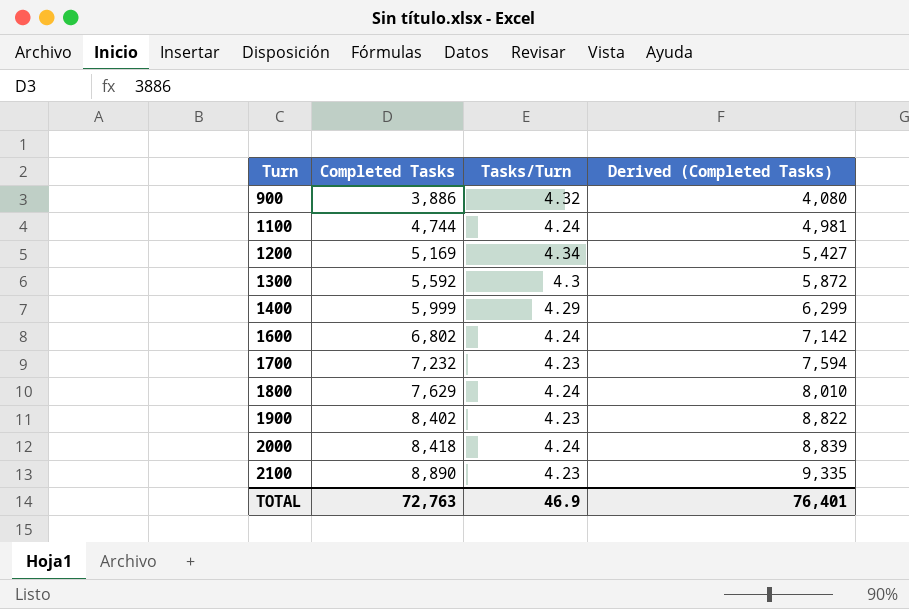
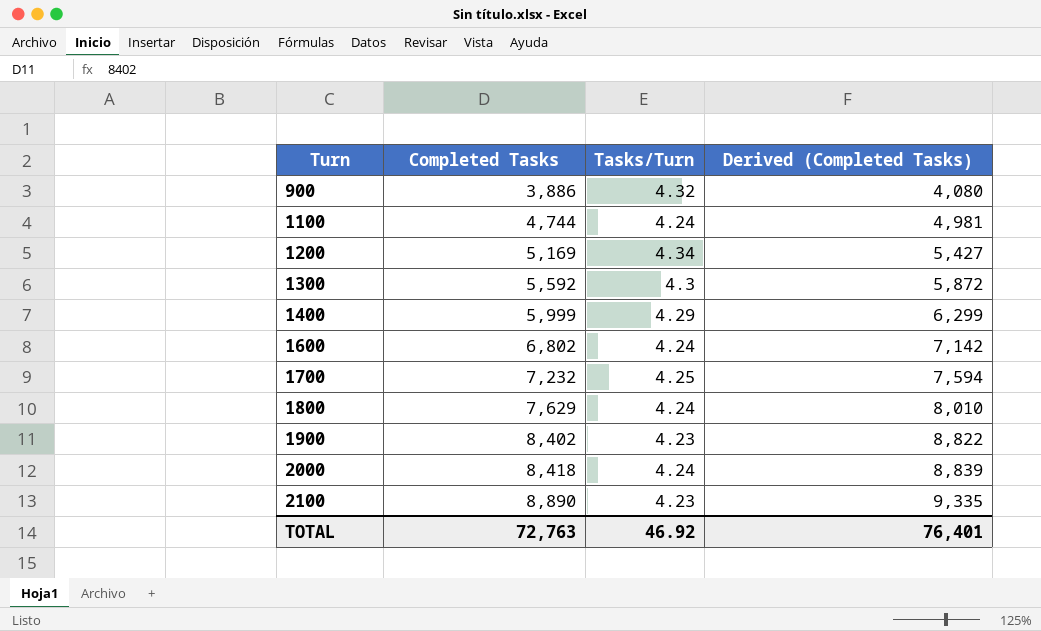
1700 | Tasks/Turn: 4.23 -> 4.25
TOTAL | Tasks/Turn: 46.9 -> 46.92

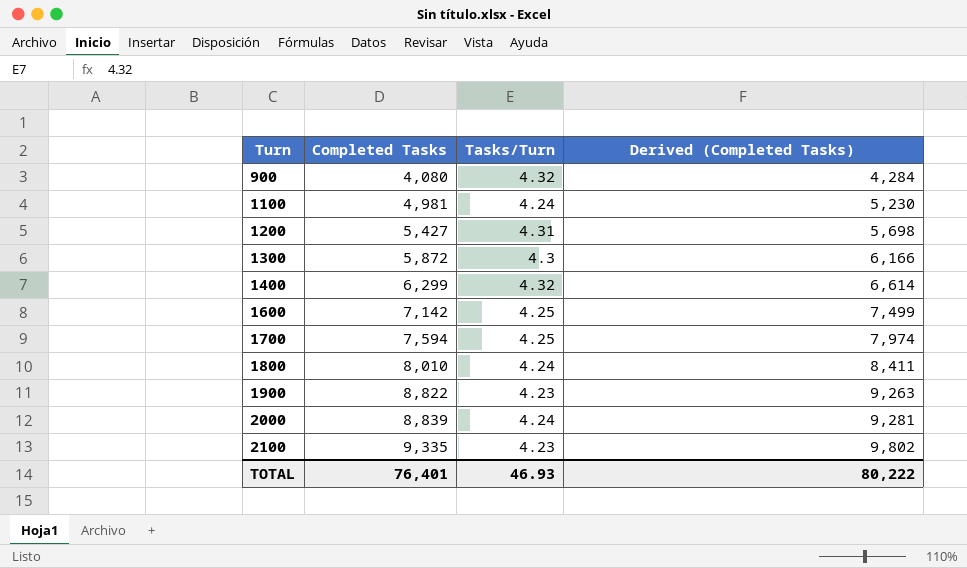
900 | Completed Tasks: 3,886 -> 4,080
900 | Derived (Completed Tasks): 4,080 -> 4,284
1100 | Completed Tasks: 4,744 -> 4,981
1100 | Derived (Completed Tasks): 4,981 -> 5,230
1200 | Completed Tasks: 5,169 -> 5,427
1200 | Tasks/Turn: 4.34 -> 4.31
1200 | Derived (Completed Tasks): 5,427 -> 5,698
1300 | Completed Tasks: 5,592 -> 5,872
1300 | Derived (Completed Tasks): 5,872 -> 6,166
1400 | Completed Tasks: 5,999 -> 6,299
1400 | Tasks/Turn: 4.29 -> 4.32
1400 | Derived (Completed Tasks): 6,299 -> 6,614
1600 | Completed Tasks: 6,802 -> 7,142
1600 | Tasks/Turn: 4.24 -> 4.25
1600 | Derived (Completed Tasks): 7,142 -> 7,499
1700 | Completed Tasks: 7,232 -> 7,594
1700 | Derived (Completed Tasks): 7,594 -> 7,974
1800 | Completed Tasks: 7,629 -> 8,010
1800 | Derived (Completed Tasks): 8,010 -> 8,411
1900 | Completed Tasks: 8,402 -> 8,822
1900 | Derived (Completed Tasks): 8,822 -> 9,263
2000 | Completed Tasks: 8,418 -> 8,839
2000 | Derived (Completed Tasks): 8,839 -> 9,281
2100 | Completed Tasks: 8,890 -> 9,335
2100 | Derived (Completed Tasks): 9,335 -> 9,802
TOTAL | Completed Tasks: 72,763 -> 76,401
TOTAL | Tasks/Turn: 46.92 -> 46.93
TOTAL | Derived (Completed Tasks): 76,401 -> 80,222

